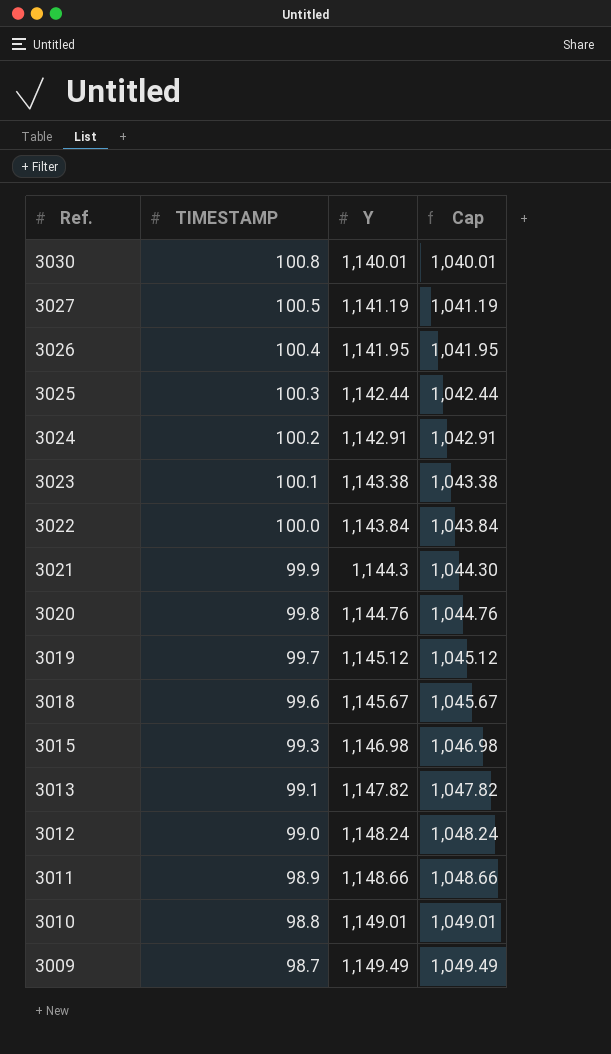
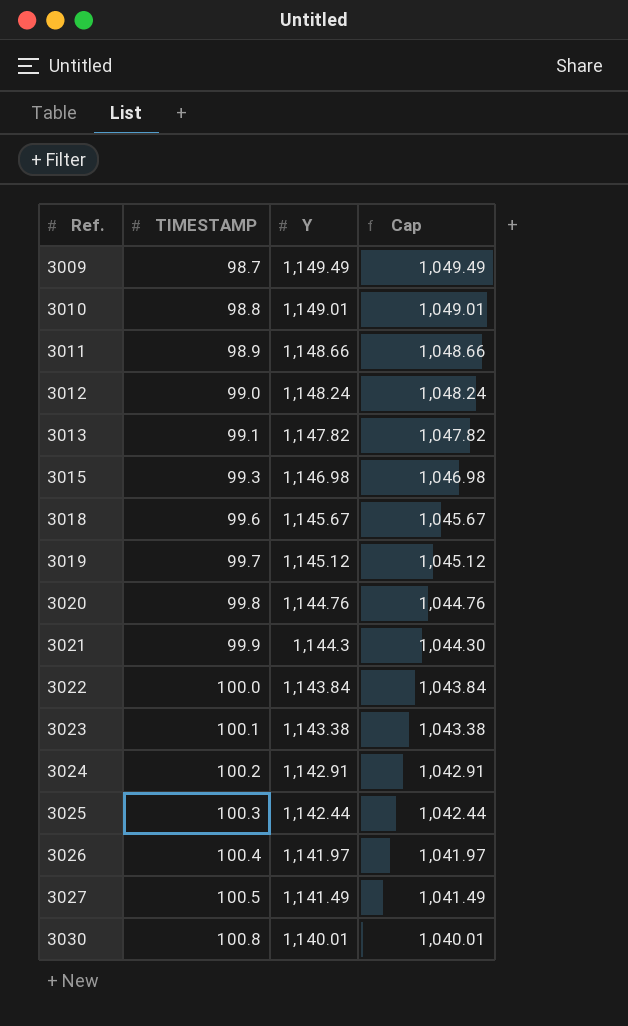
row order: Ref. descending -> Ref. ascending
3026 | Y: 1,141.95 -> 1,141.97
3026 | Cap: 1,041.95 -> 1,041.97
3027 | Y: 1,141.19 -> 1,141.49
3027 | Cap: 1,041.19 -> 1,041.49

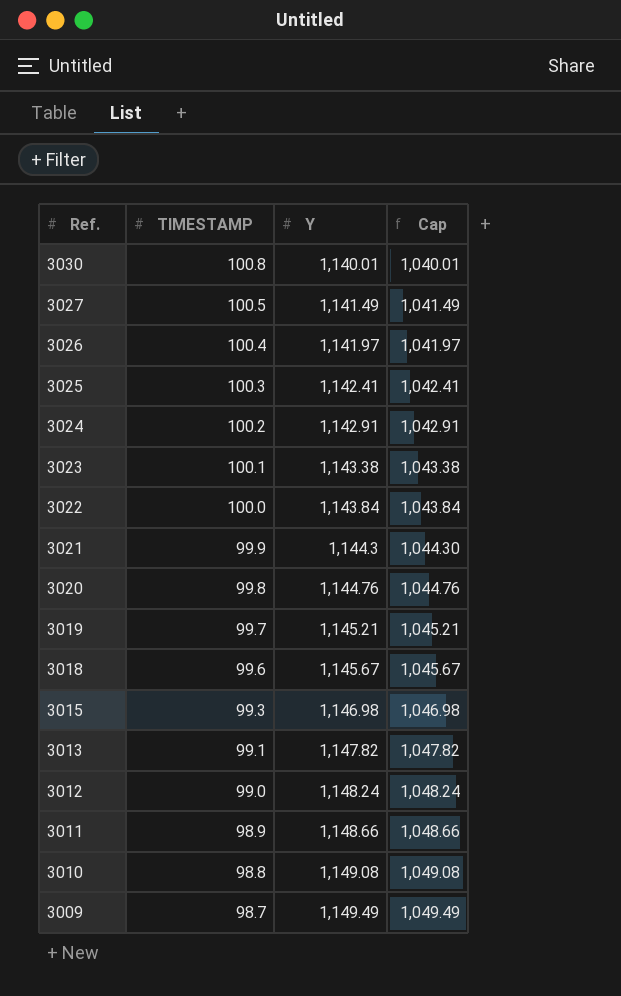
row order: Ref. ascending -> Ref. descending
3025 | Y: 1,142.44 -> 1,142.41
3025 | Cap: 1,042.44 -> 1,042.41
3019 | Y: 1,145.12 -> 1,145.21
3019 | Cap: 1,045.12 -> 1,045.21
3010 | Y: 1,149.01 -> 1,149.08
3010 | Cap: 1,049.01 -> 1,049.08

